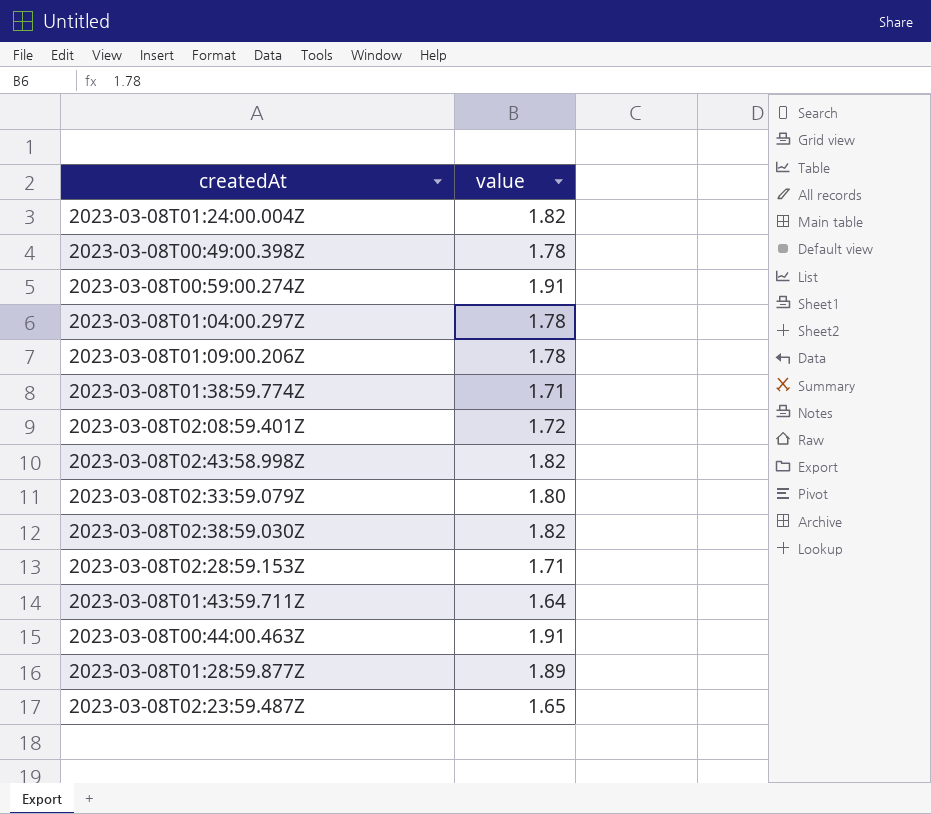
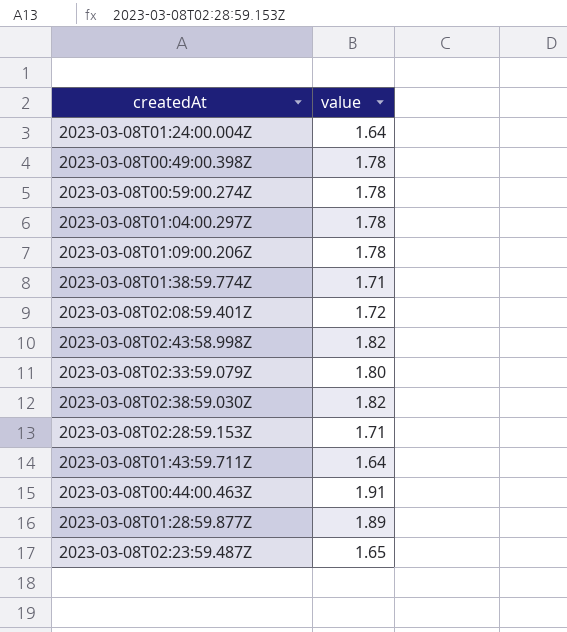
2023-03-08T01:24:00.004Z | value: 1.82 -> 1.64
2023-03-08T00:59:00.274Z | value: 1.91 -> 1.78

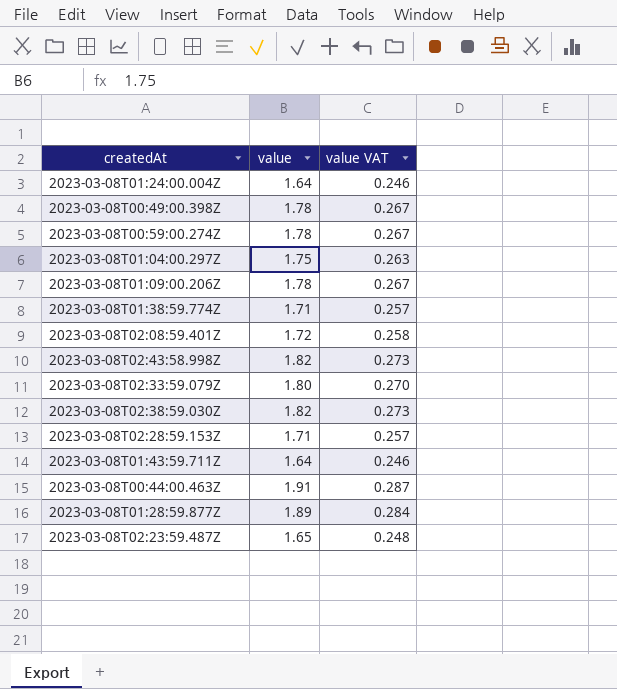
column value VAT | formula: none -> [value] * 0.15
2023-03-08T01:04:00.297Z | value: 1.78 -> 1.75

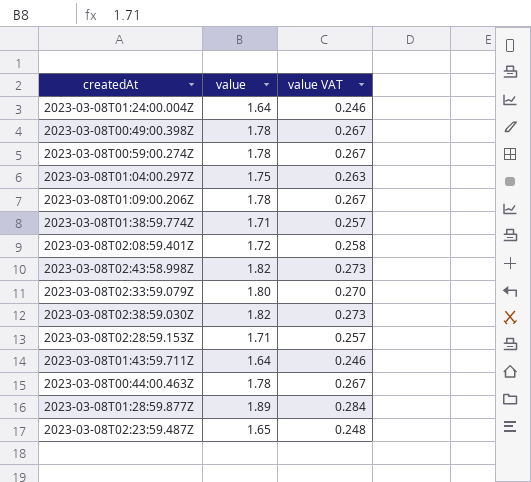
2023-03-08T00:44:00.463Z | value: 1.91 -> 1.78
2023-03-08T00:44:00.463Z | value VAT: 0.287 -> 0.267

